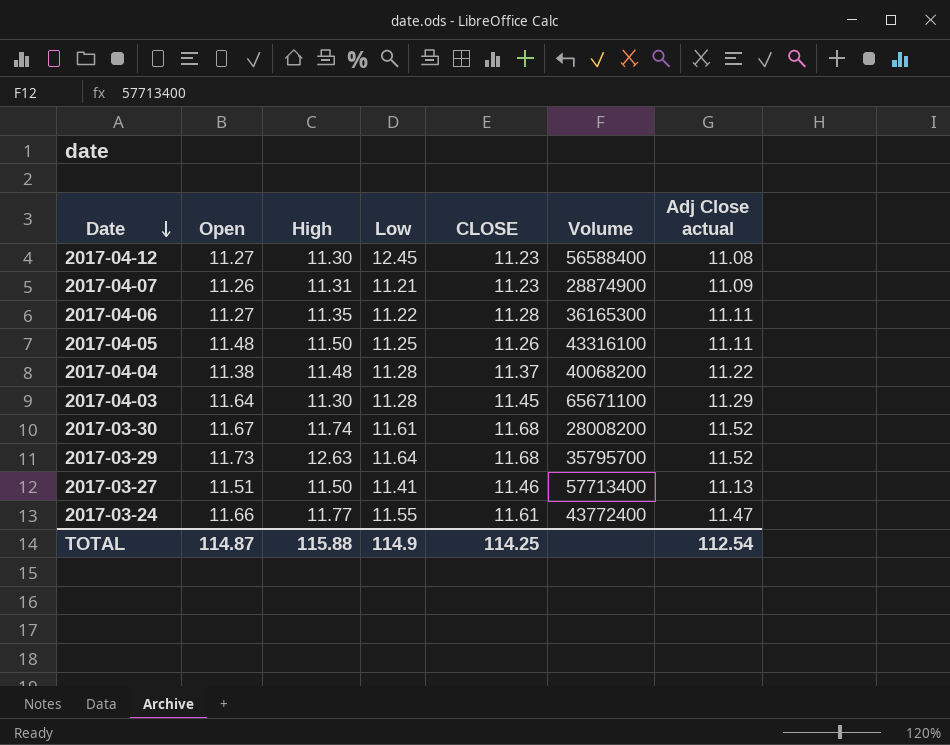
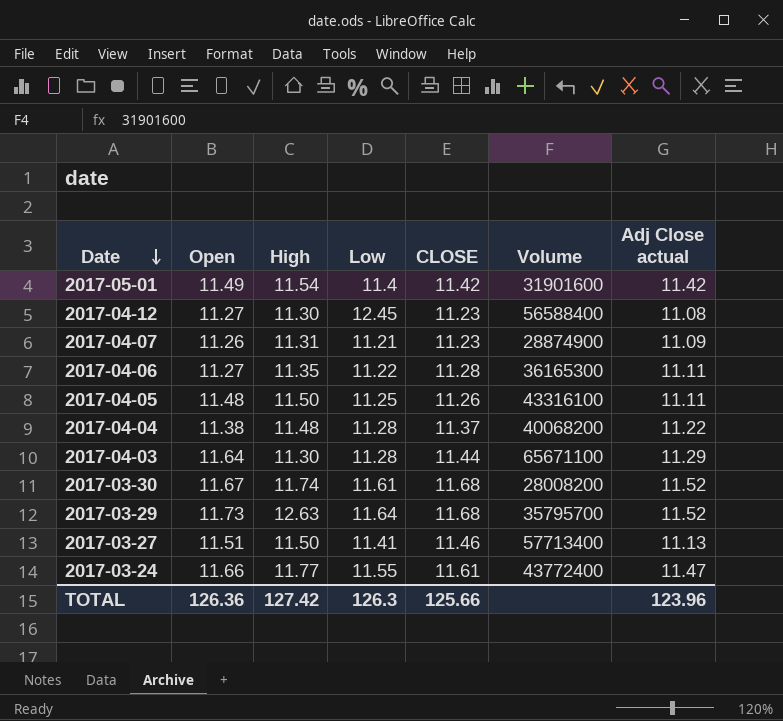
row 2017-05-01: none -> 11.49 | 11.54 | 11.4 | 11.42 | 31901600 | 11.42
2017-04-03 | CLOSE: 11.45 -> 11.44
TOTAL | Open: 114.87 -> 126.36
TOTAL | High: 115.88 -> 127.42
TOTAL | Low: 114.9 -> 126.3
TOTAL | CLOSE: 114.25 -> 125.66
TOTAL | Adj Close actual: 112.54 -> 123.96

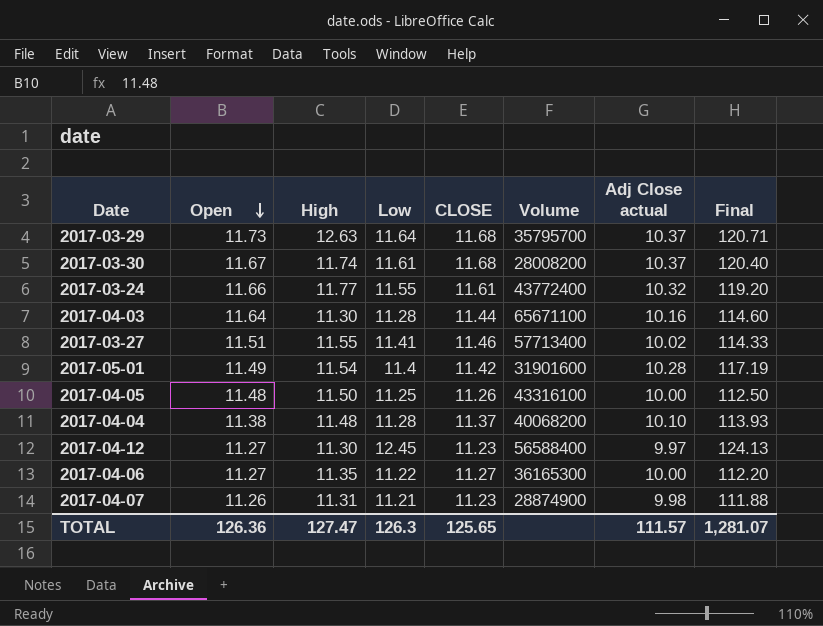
row order: Date descending -> Open descending
column Final | formula: none -> [Low] * [Adj Close actual]
2017-03-29 | Adj Close actual: 11.52 -> 10.37
2017-03-30 | Adj Close actual: 11.52 -> 10.37
2017-03-24 | Adj Close actual: 11.47 -> 10.32
2017-04-03 | Adj Close actual: 11.29 -> 10.16
2017-03-27 | High: 11.50 -> 11.55
2017-03-27 | Adj Close actual: 11.13 -> 10.02
2017-05-01 | Adj Close actual: 11.42 -> 10.28
2017-04-05 | Adj Close actual: 11.11 -> 10.00
2017-04-04 | Adj Close actual: 11.22 -> 10.10
2017-04-12 | Adj Close actual: 11.08 -> 9.97
2017-04-06 | CLOSE: 11.28 -> 11.27
2017-04-06 | Adj Close actual: 11.11 -> 10.00
2017-04-07 | Adj Close actual: 11.09 -> 9.98
TOTAL | High: 127.42 -> 127.47
TOTAL | CLOSE: 125.66 -> 125.65
TOTAL | Adj Close actual: 123.96 -> 111.57

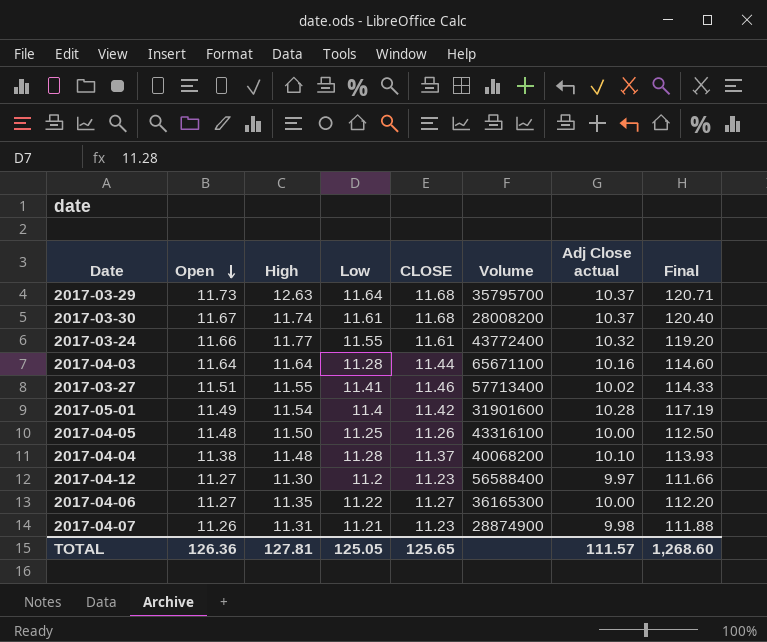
2017-04-03 | High: 11.30 -> 11.64
2017-04-12 | Low: 12.45 -> 11.2
2017-04-12 | Final: 124.13 -> 111.66
TOTAL | High: 127.47 -> 127.81
TOTAL | Low: 126.3 -> 125.05
TOTAL | Final: 1,281.07 -> 1,268.60

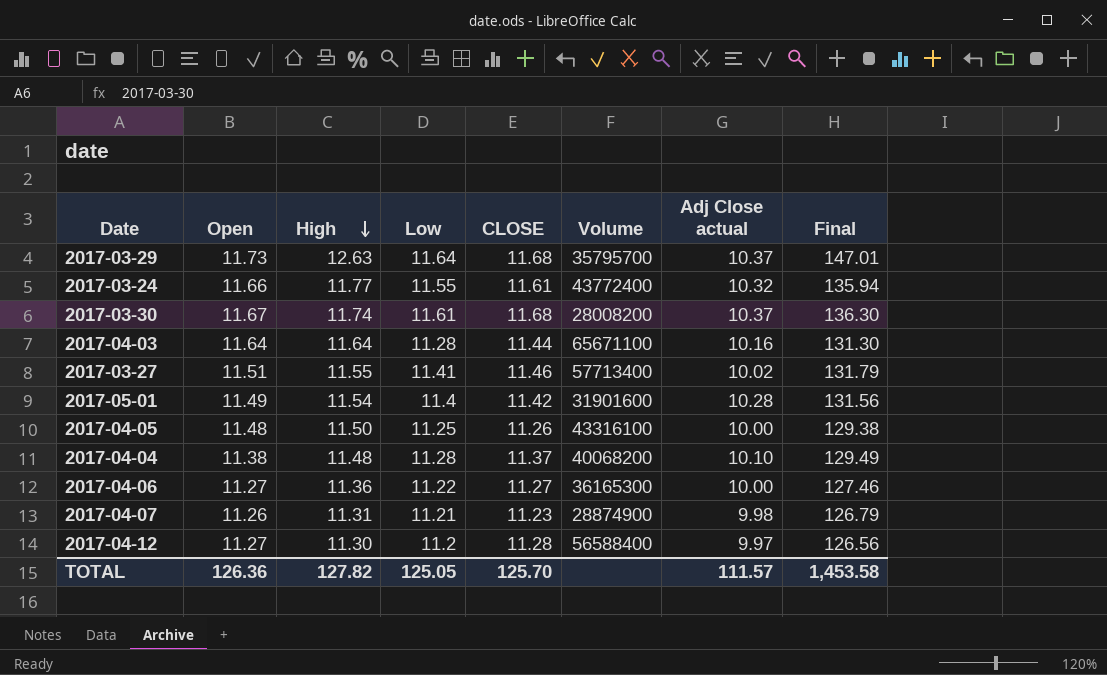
row order: Open descending -> High descending
column Final | formula: [Low] * [Adj Close actual] -> [High] * [Low]
2017-04-06 | High: 11.35 -> 11.36
2017-04-12 | CLOSE: 11.23 -> 11.28
TOTAL | High: 127.81 -> 127.82
TOTAL | CLOSE: 125.65 -> 125.70
TOTAL | Final: 1,268.60 -> 1,453.58

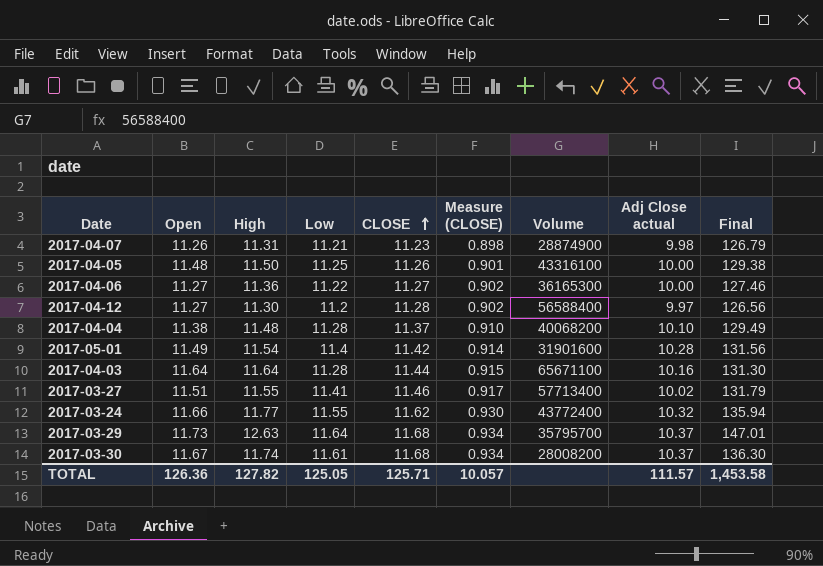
row order: High descending -> CLOSE ascending
column Measure (CLOSE) | formula: none -> [CLOSE] * 0.08
2017-03-24 | CLOSE: 11.61 -> 11.62
TOTAL | CLOSE: 125.70 -> 125.71

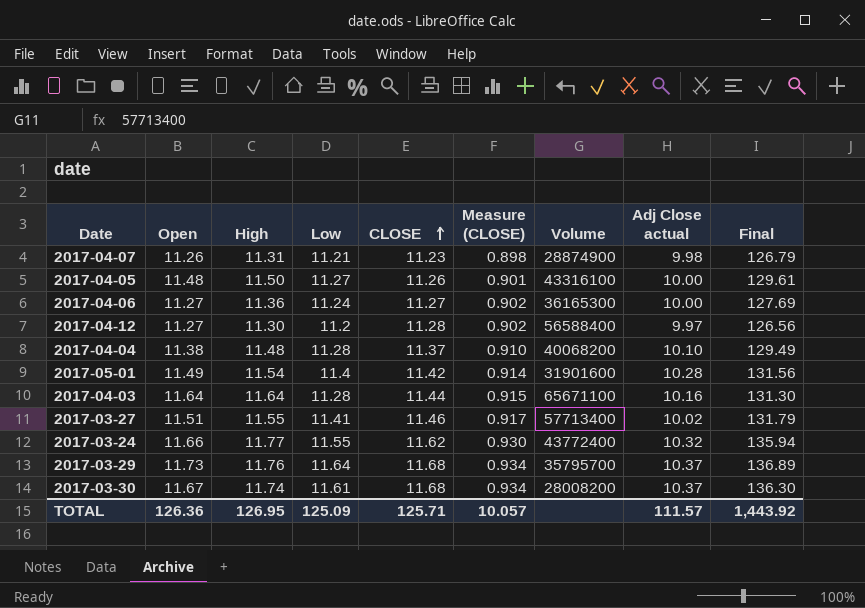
2017-04-05 | Low: 11.25 -> 11.27
2017-04-05 | Final: 129.38 -> 129.61
2017-04-06 | Low: 11.22 -> 11.24
2017-04-06 | Final: 127.46 -> 127.69
2017-03-29 | High: 12.63 -> 11.76
2017-03-29 | Final: 147.01 -> 136.89
TOTAL | High: 127.82 -> 126.95
TOTAL | Low: 125.05 -> 125.09
TOTAL | Final: 1,453.58 -> 1,443.92

